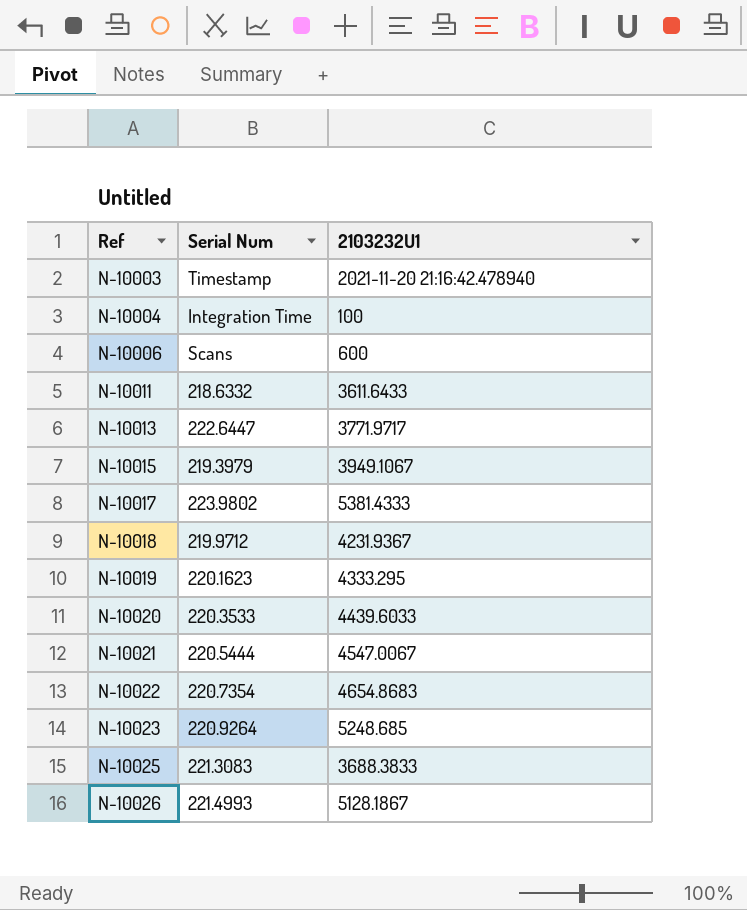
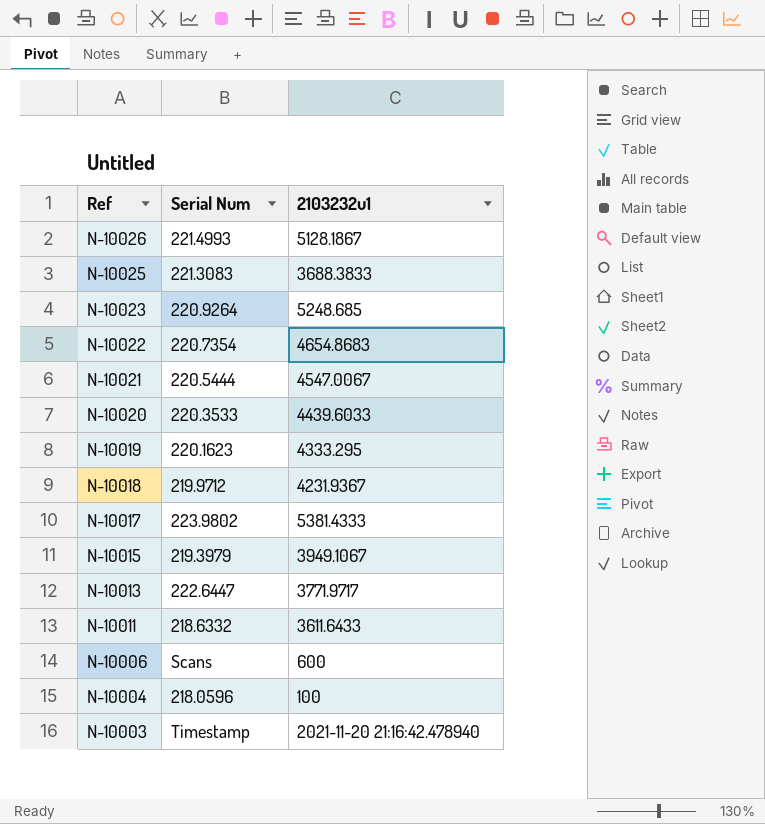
row order: Ref ascending -> Ref descending
column name: 2103232U1 -> 2103232u1
N-10004 | Serial Num: Integration Time -> 218.0596

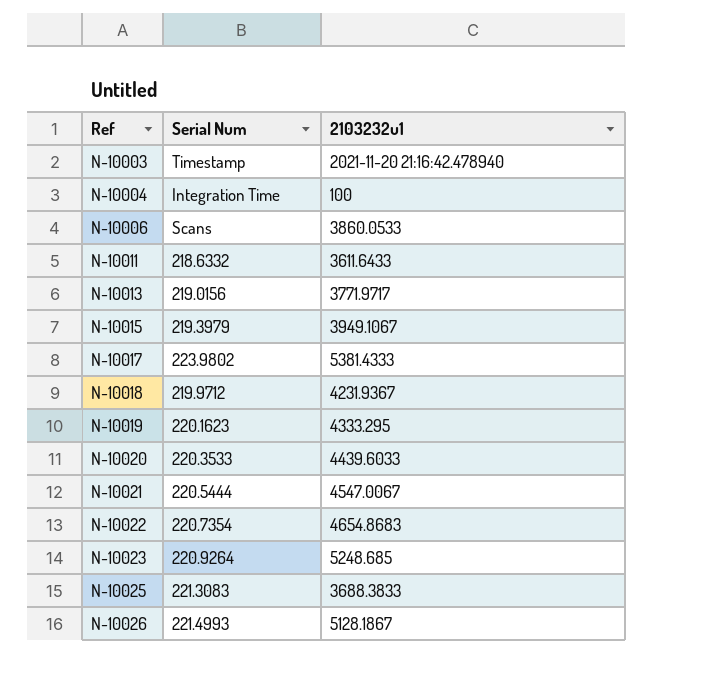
row order: Ref descending -> Ref ascending
N-10004 | Serial Num: 218.0596 -> Integration Time
N-10006 | 2103232u1: 600 -> 3860.0533
N-10013 | Serial Num: 222.6447 -> 219.0156

